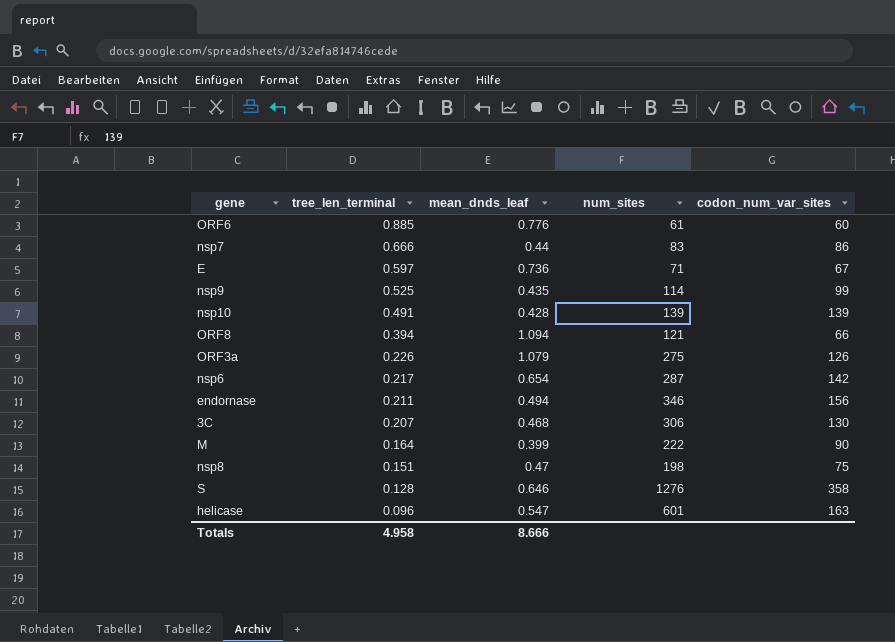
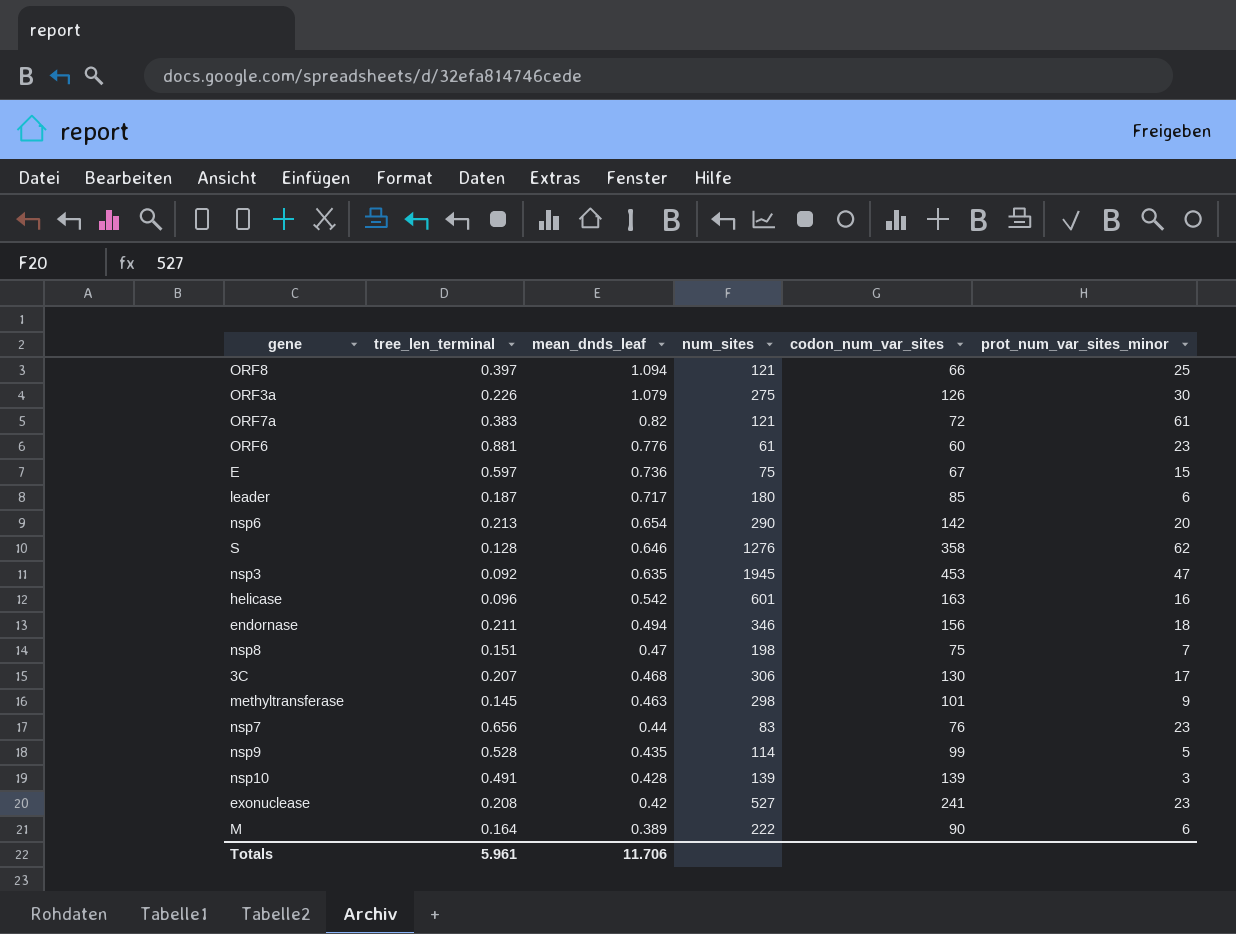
row order: tree_len_terminal descending -> mean_dnds_leaf descending
column prot_num_var_sites_minor | position: none -> 6
ORF8 | tree_len_terminal: 0.394 -> 0.397
row ORF7a: none -> 0.383 | 0.82 | 121 | 72 | 61
ORF6 | tree_len_terminal: 0.885 -> 0.881
E | num_sites: 71 -> 75
row leader: none -> 0.187 | 0.717 | 180 | 85 | 6
nsp6 | tree_len_terminal: 0.217 -> 0.213
nsp6 | num_sites: 287 -> 290
row nsp3: none -> 0.092 | 0.635 | 1945 | 453 | 47
helicase | mean_dnds_leaf: 0.547 -> 0.542
row methyltransferase: none -> 0.145 | 0.463 | 298 | 101 | 9
nsp7 | tree_len_terminal: 0.666 -> 0.656
nsp7 | codon_num_var_sites: 86 -> 76
nsp9 | tree_len_terminal: 0.525 -> 0.528
row exonuclease: none -> 0.208 | 0.42 | 527 | 241 | 23
M | mean_dnds_leaf: 0.399 -> 0.389
Totals | tree_len_terminal: 4.958 -> 5.961
Totals | mean_dnds_leaf: 8.666 -> 11.706

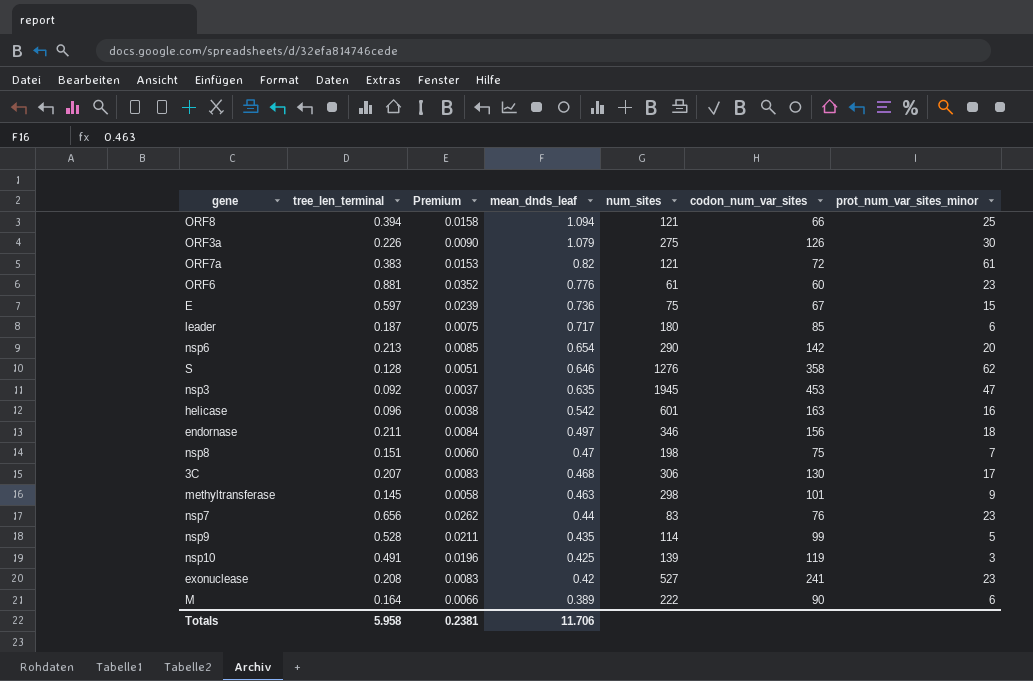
column Premium | formula: none -> [tree_len_terminal] * 0.04
ORF8 | tree_len_terminal: 0.397 -> 0.394
endornase | mean_dnds_leaf: 0.494 -> 0.497
nsp10 | mean_dnds_leaf: 0.428 -> 0.425
nsp10 | codon_num_var_sites: 139 -> 119
Totals | tree_len_terminal: 5.961 -> 5.958

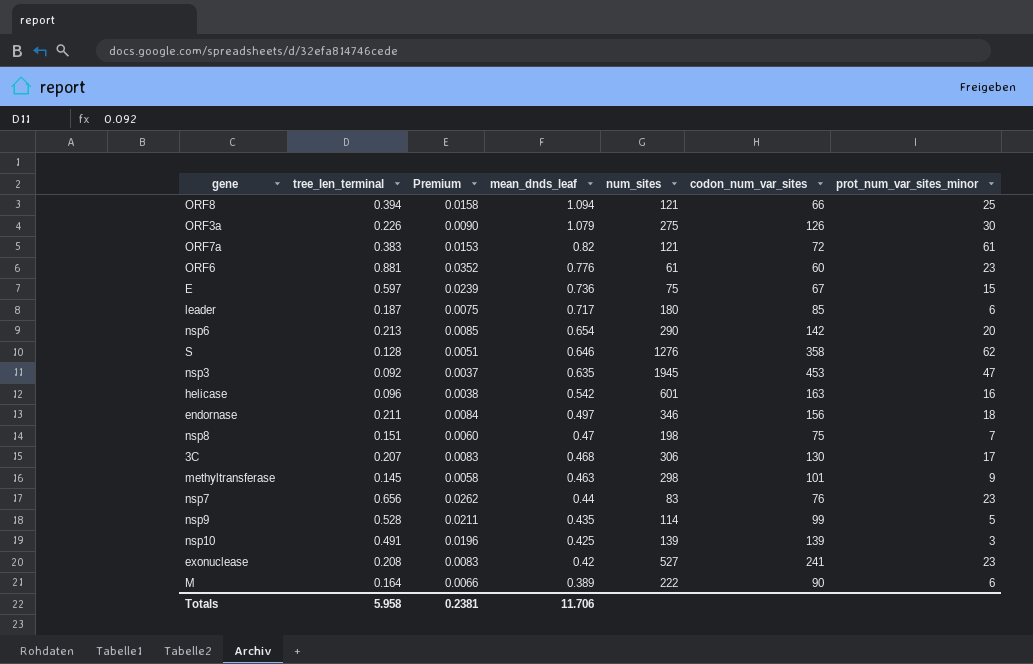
nsp10 | codon_num_var_sites: 119 -> 139

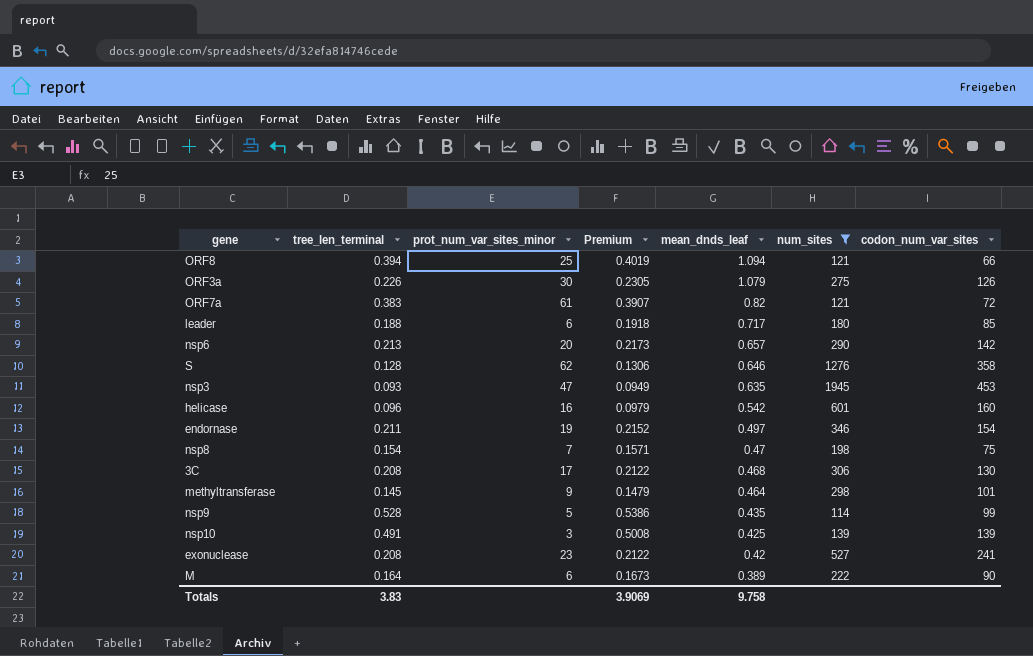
filter: none -> num_sites >= 114
column prot_num_var_sites_minor | position: 7 -> 3
column Premium | formula: [tree_len_terminal] * 0.04 -> [tree_len_terminal] * 1.02
leader | tree_len_terminal: 0.187 -> 0.188
nsp6 | mean_dnds_leaf: 0.654 -> 0.657
nsp3 | tree_len_terminal: 0.092 -> 0.093
helicase | codon_num_var_sites: 163 -> 160
endornase | prot_num_var_sites_minor: 18 -> 19
endornase | codon_num_var_sites: 156 -> 154
nsp8 | tree_len_terminal: 0.151 -> 0.154
3C | tree_len_terminal: 0.207 -> 0.208
methyltransferase | mean_dnds_leaf: 0.463 -> 0.464
Totals | tree_len_terminal: 5.958 -> 3.83
Totals | Premium: 0.2381 -> 3.9069
Totals | mean_dnds_leaf: 11.706 -> 9.758

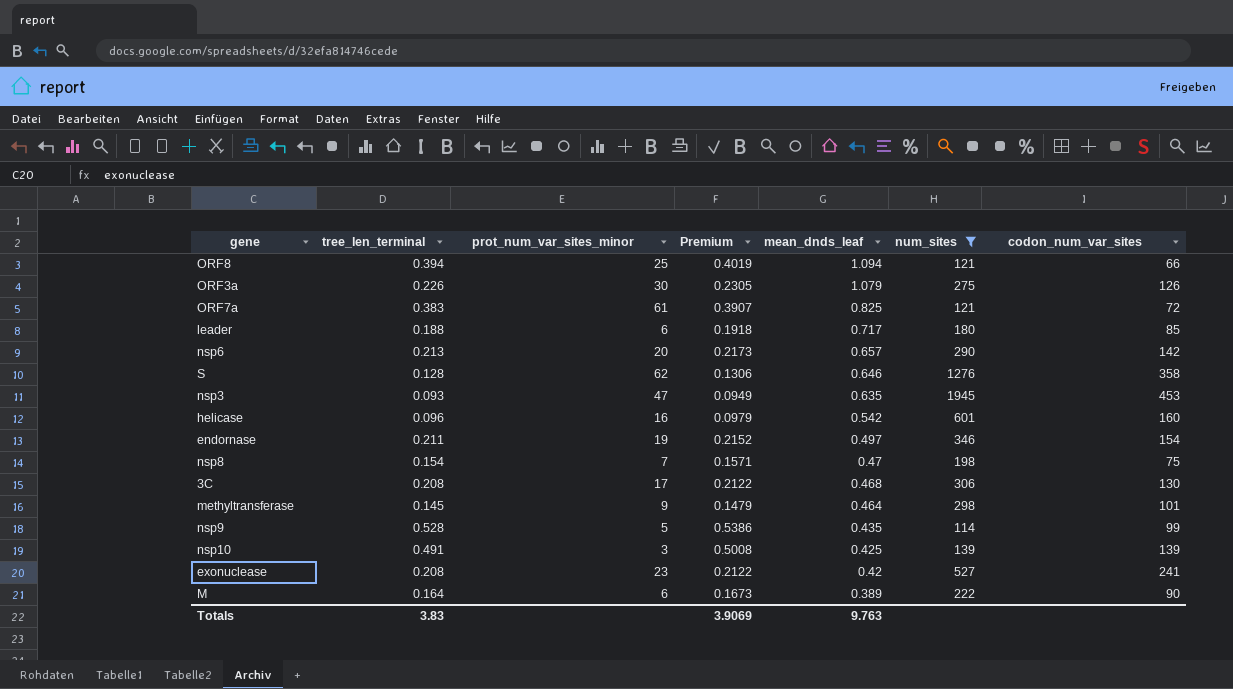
ORF7a | mean_dnds_leaf: 0.82 -> 0.825
Totals | mean_dnds_leaf: 9.758 -> 9.763

